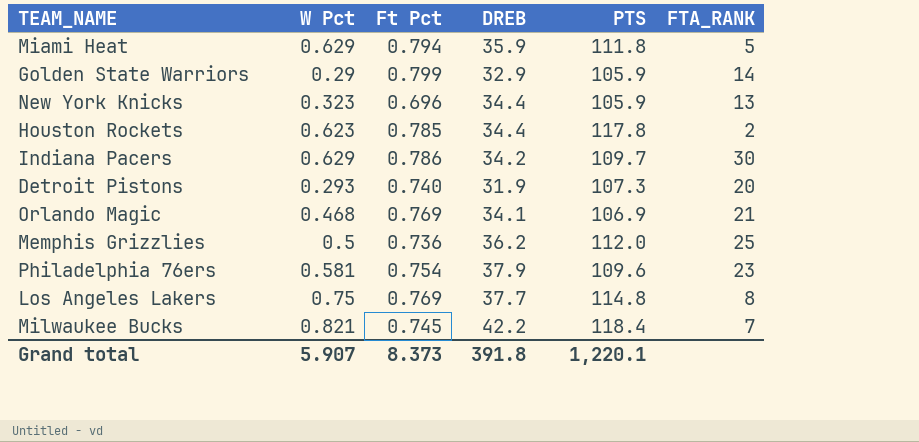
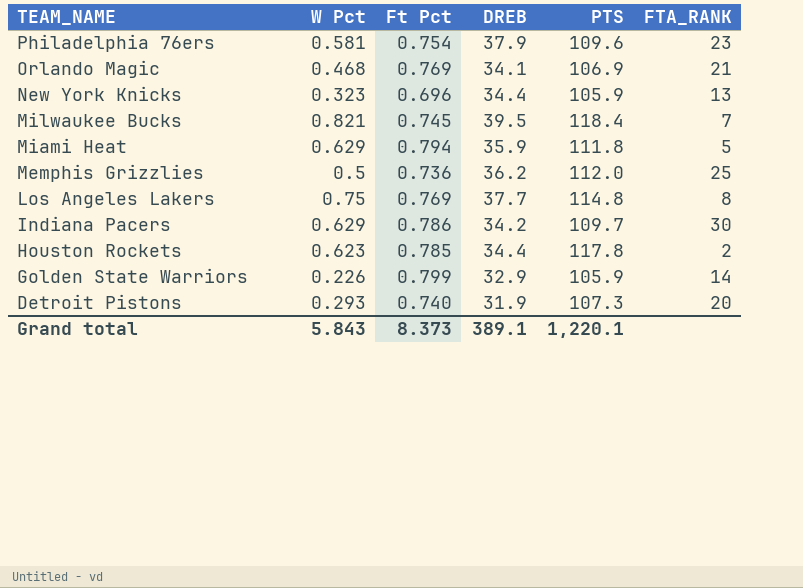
row order: none -> TEAM_NAME descending
Milwaukee Bucks | DREB: 42.2 -> 39.5
Golden State Warriors | W Pct: 0.29 -> 0.226
Grand total | W Pct: 5.907 -> 5.843
Grand total | DREB: 391.8 -> 389.1

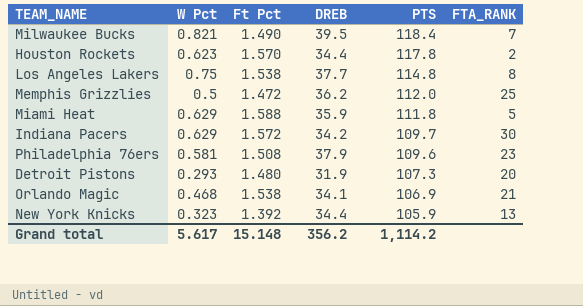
row order: TEAM_NAME descending -> PTS descending
row Golden State Warriors: 0.226 | 0.799 | 32.9 | 105.9 | 14 -> none
Milwaukee Bucks | Ft Pct: 0.745 -> 1.490
Houston Rockets | Ft Pct: 0.785 -> 1.570
Los Angeles Lakers | Ft Pct: 0.769 -> 1.538
Memphis Grizzlies | Ft Pct: 0.736 -> 1.472
Miami Heat | Ft Pct: 0.794 -> 1.588
Indiana Pacers | Ft Pct: 0.786 -> 1.572
Philadelphia 76ers | Ft Pct: 0.754 -> 1.508
Detroit Pistons | Ft Pct: 0.740 -> 1.480
Orlando Magic | Ft Pct: 0.769 -> 1.538
New York Knicks | Ft Pct: 0.696 -> 1.392
Grand total | W Pct: 5.843 -> 5.617
Grand total | Ft Pct: 8.373 -> 15.148
Grand total | DREB: 389.1 -> 356.2
Grand total | PTS: 1,220.1 -> 1,114.2

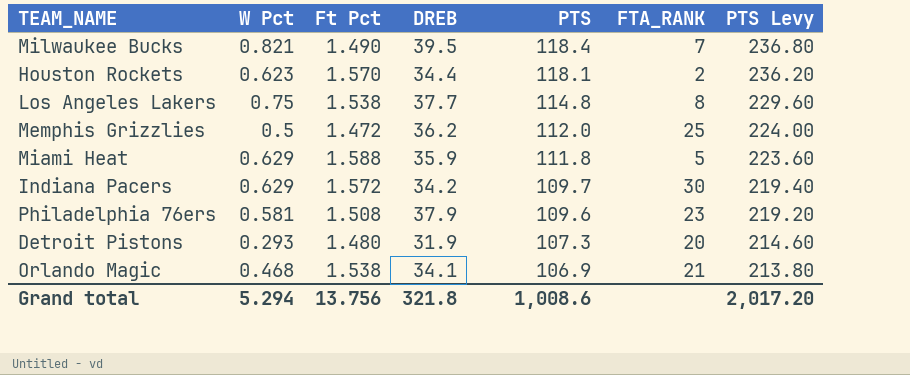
column PTS Levy | formula: none -> [PTS] * 2
row New York Knicks: 0.323 | 1.392 | 34.4 | 105.9 | 13 -> none
Houston Rockets | PTS: 117.8 -> 118.1
Grand total | W Pct: 5.617 -> 5.294
Grand total | Ft Pct: 15.148 -> 13.756
Grand total | DREB: 356.2 -> 321.8
Grand total | PTS: 1,114.2 -> 1,008.6

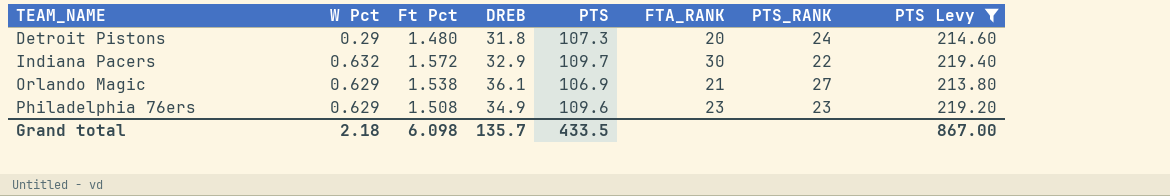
filter: none -> PTS Levy <= 219.40
row order: PTS descending -> TEAM_NAME ascending
column PTS_RANK | position: none -> 7
Detroit Pistons | W Pct: 0.293 -> 0.29
Detroit Pistons | DREB: 31.9 -> 31.8
Indiana Pacers | W Pct: 0.629 -> 0.632
Indiana Pacers | DREB: 34.2 -> 32.9
Orlando Magic | W Pct: 0.468 -> 0.629
Orlando Magic | DREB: 34.1 -> 36.1
Philadelphia 76ers | W Pct: 0.581 -> 0.629
Philadelphia 76ers | DREB: 37.9 -> 34.9
Grand total | W Pct: 5.294 -> 2.18
Grand total | Ft Pct: 13.756 -> 6.098
Grand total | DREB: 321.8 -> 135.7
Grand total | PTS: 1,008.6 -> 433.5
Grand total | PTS Levy: 2,017.20 -> 867.00

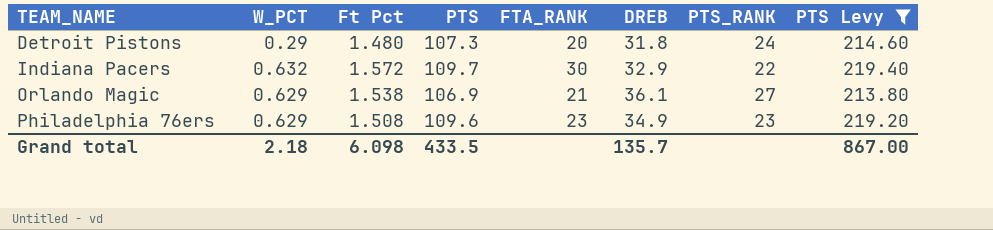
column name: W Pct -> W_PCT
column DREB | position: 4 -> 6

